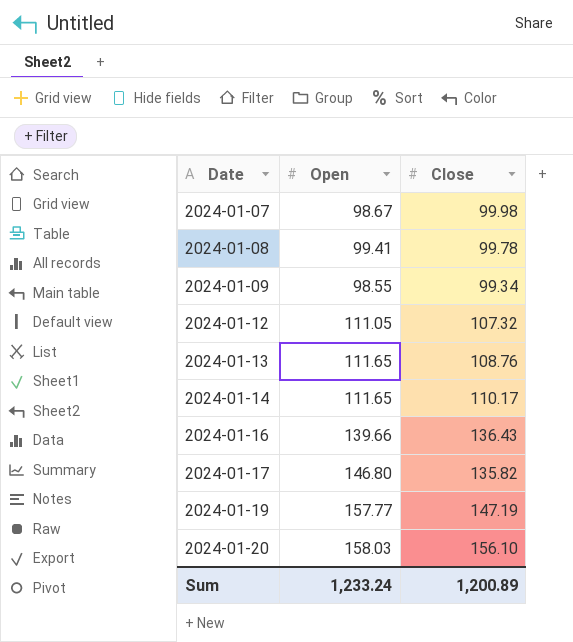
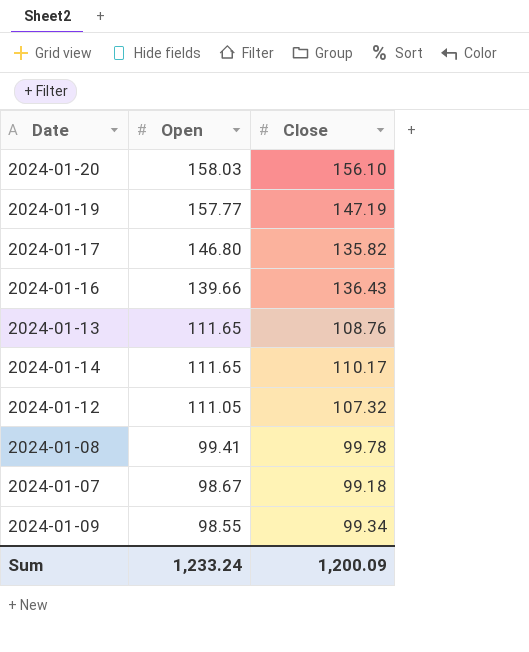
row order: Date ascending -> Open descending
2024-01-07 | Close: 99.98 -> 99.18
Sum | Close: 1,200.89 -> 1,200.09

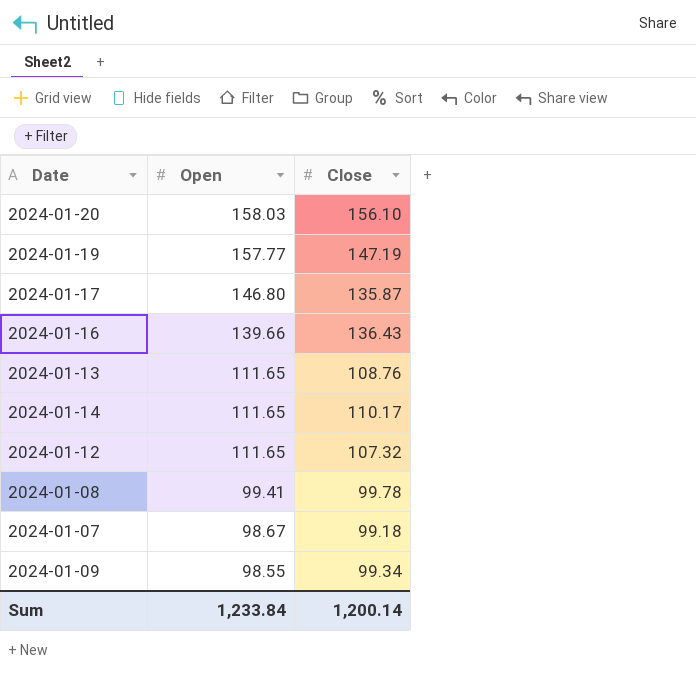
2024-01-17 | Close: 135.82 -> 135.87
2024-01-12 | Open: 111.05 -> 111.65
Sum | Open: 1,233.24 -> 1,233.84
Sum | Close: 1,200.09 -> 1,200.14

